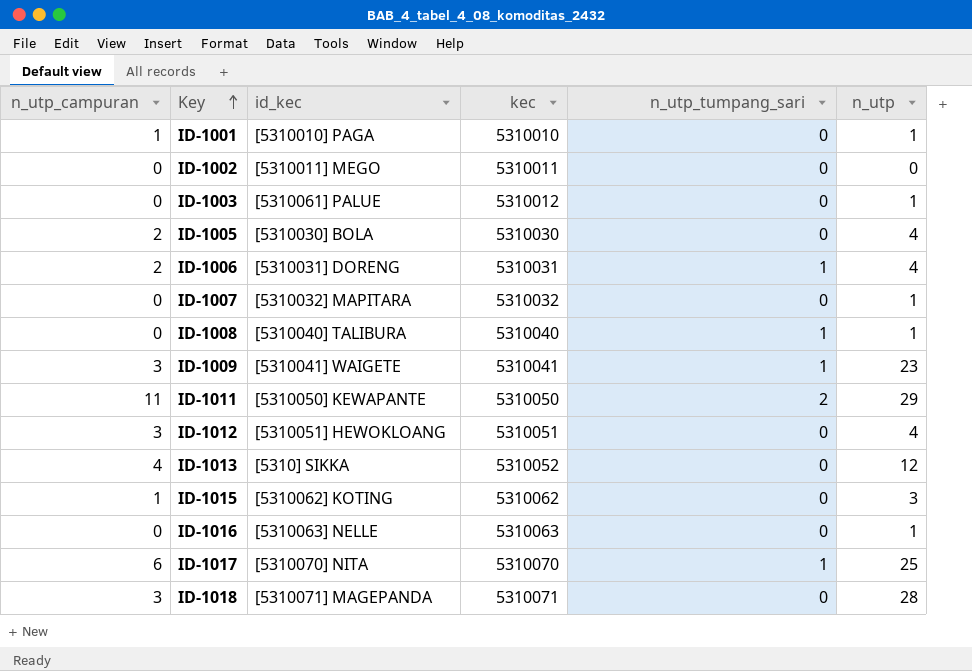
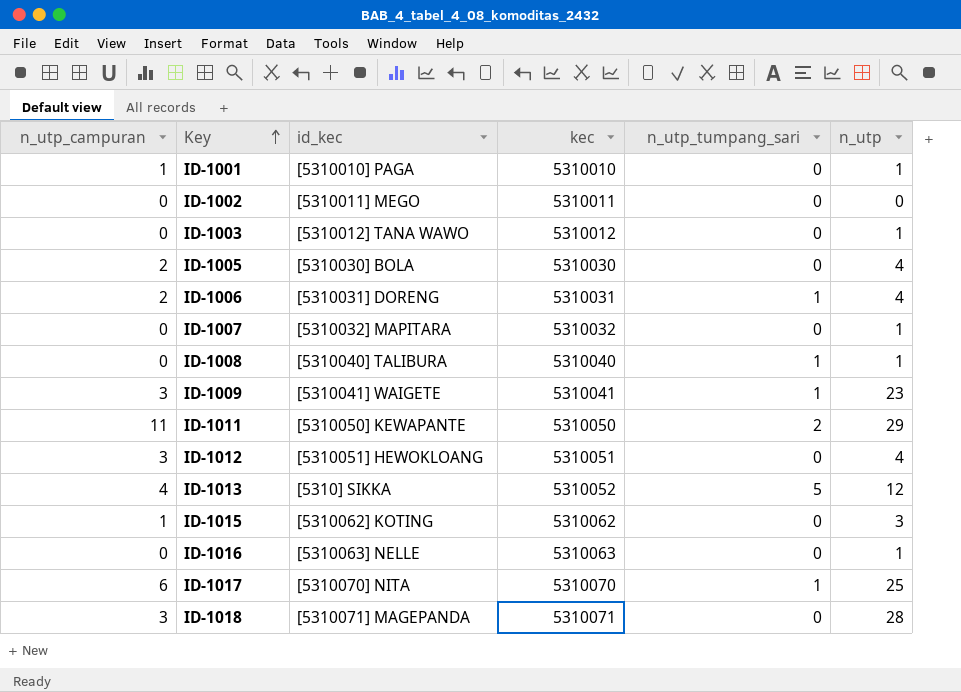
ID-1003 | id_kec: [5310061] PALUE -> [5310012] TANA WAWO
ID-1013 | n_utp_tumpang_sari: 0 -> 5

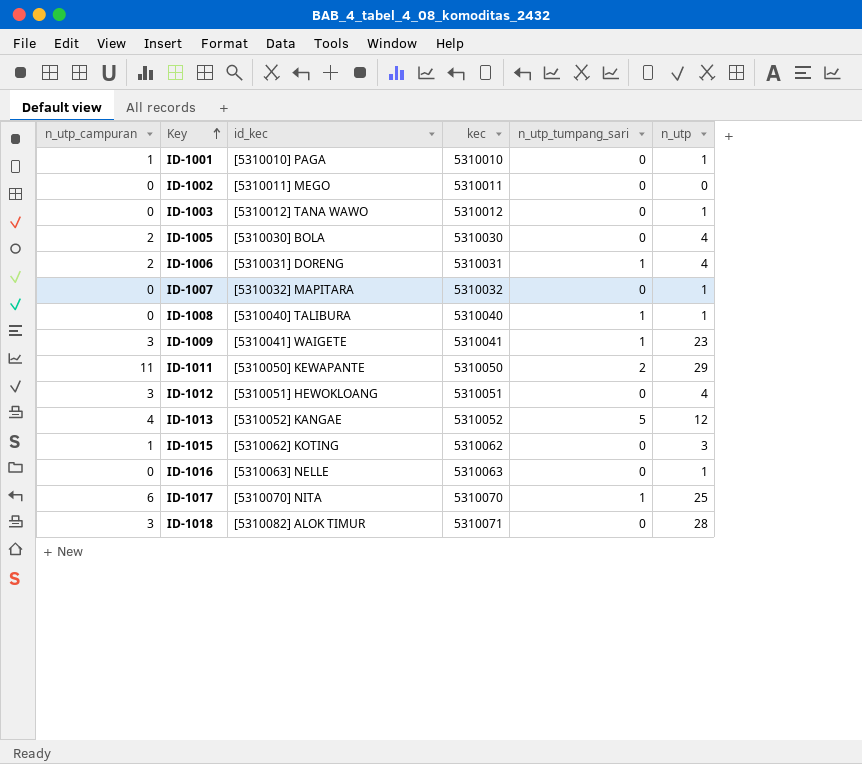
ID-1013 | id_kec: [5310] SIKKA -> [5310052] KANGAE
ID-1018 | id_kec: [5310071] MAGEPANDA -> [5310082] ALOK TIMUR

